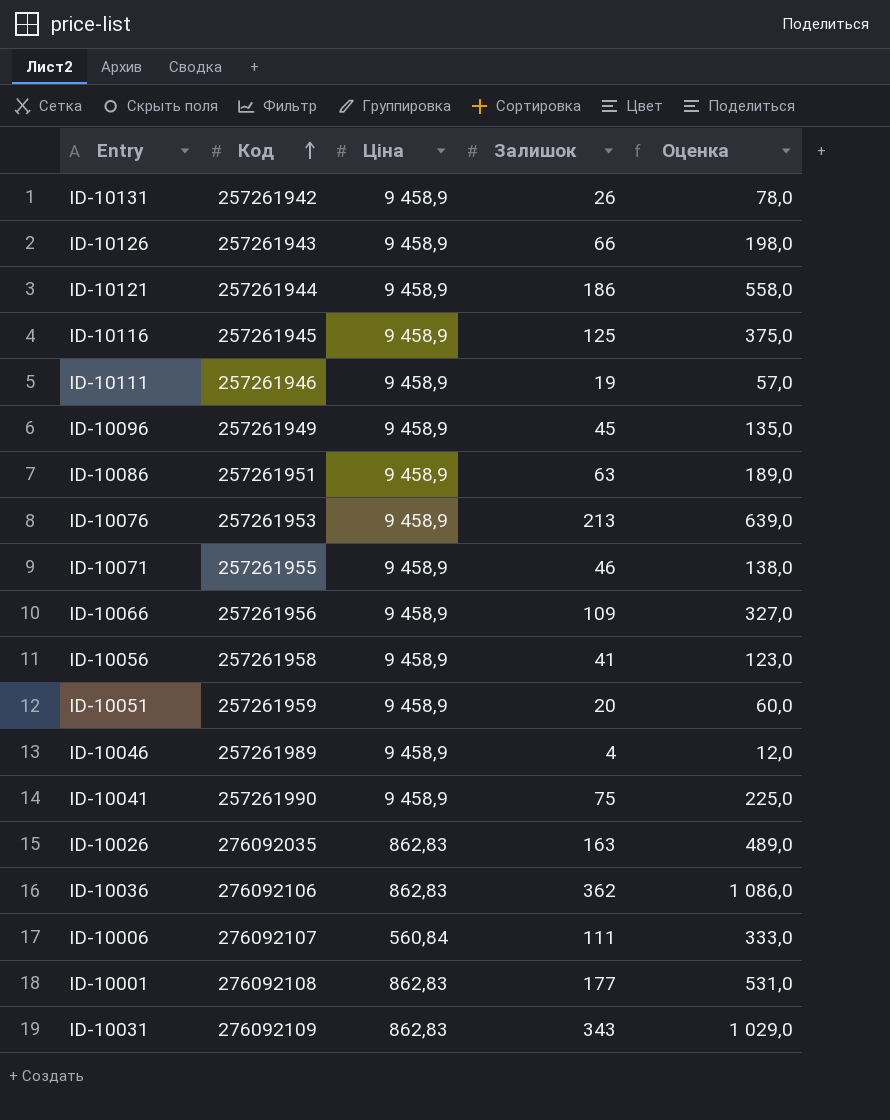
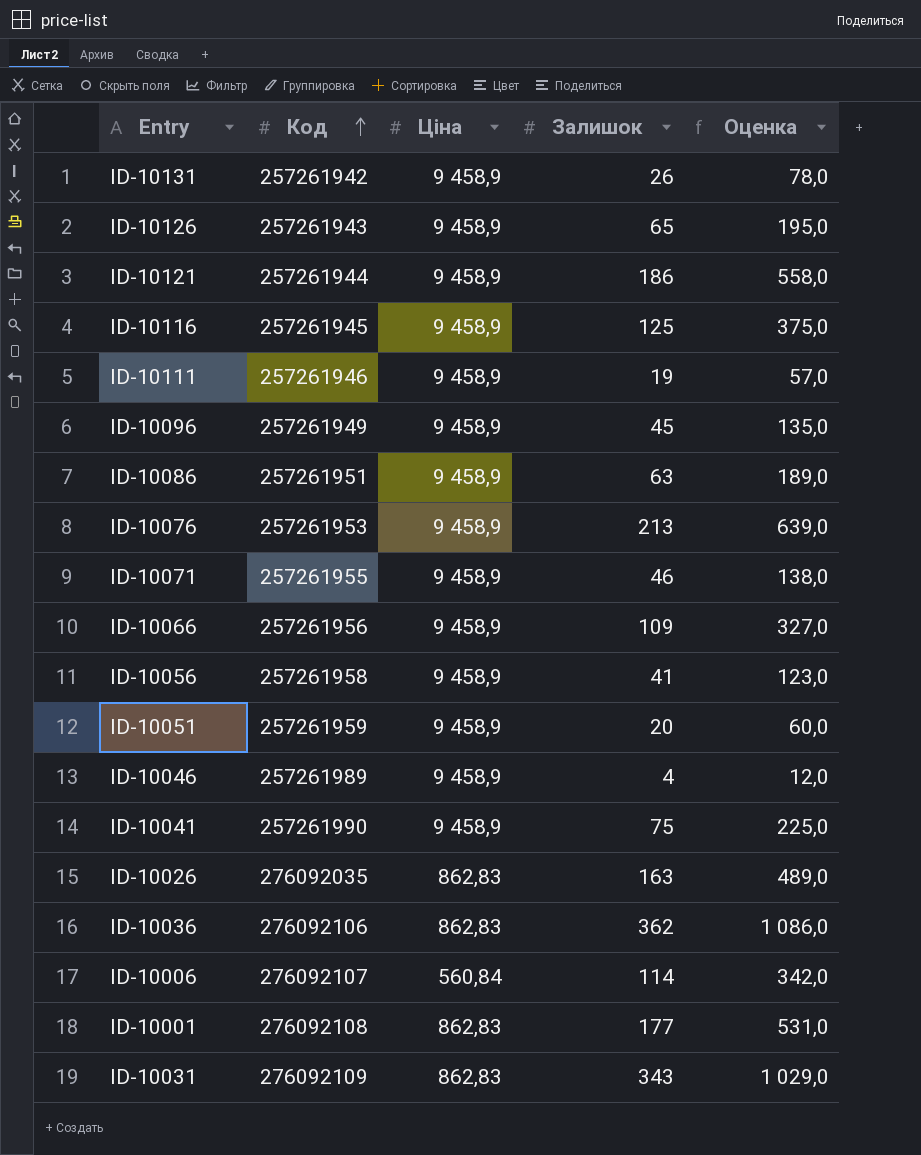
ID-10126 | Залишок: 66 -> 65
ID-10126 | Оценка: 198,0 -> 195,0
ID-10006 | Залишок: 111 -> 114
ID-10006 | Оценка: 333,0 -> 342,0

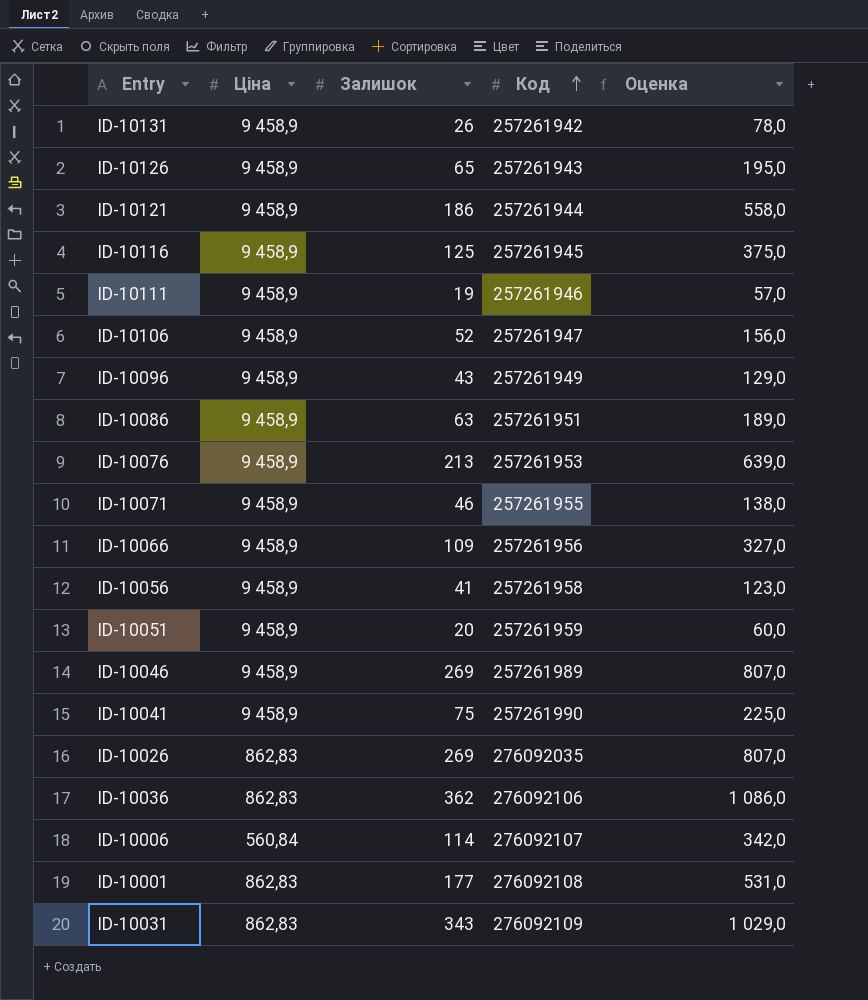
column Код | position: 2 -> 4
row ID-10106: none -> 9 458,9 | 52 | 257261947 | 156,0
ID-10096 | Залишок: 45 -> 43
ID-10096 | Оценка: 135,0 -> 129,0
ID-10046 | Залишок: 4 -> 269
ID-10046 | Оценка: 12,0 -> 807,0
ID-10026 | Залишок: 163 -> 269
ID-10026 | Оценка: 489,0 -> 807,0

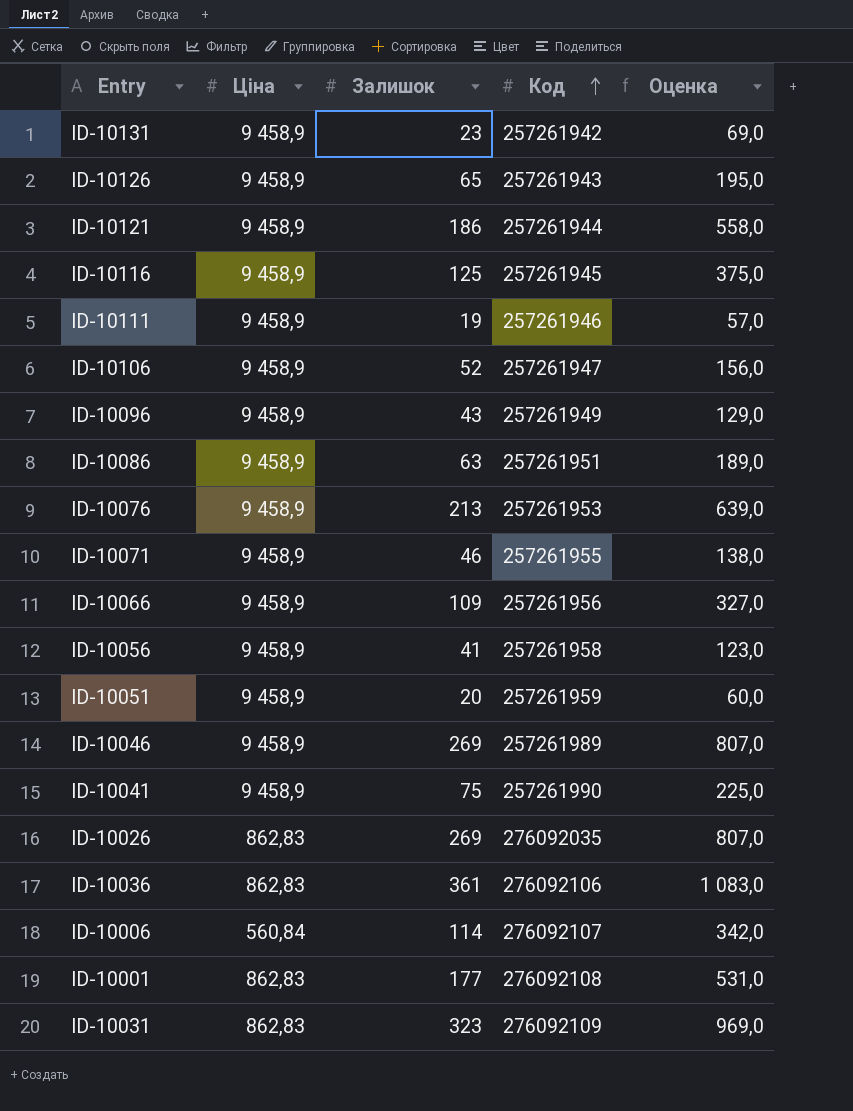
ID-10131 | Залишок: 26 -> 23
ID-10131 | Оценка: 78,0 -> 69,0
ID-10036 | Залишок: 362 -> 361
ID-10036 | Оценка: 1 086,0 -> 1 083,0
ID-10031 | Залишок: 343 -> 323
ID-10031 | Оценка: 1 029,0 -> 969,0

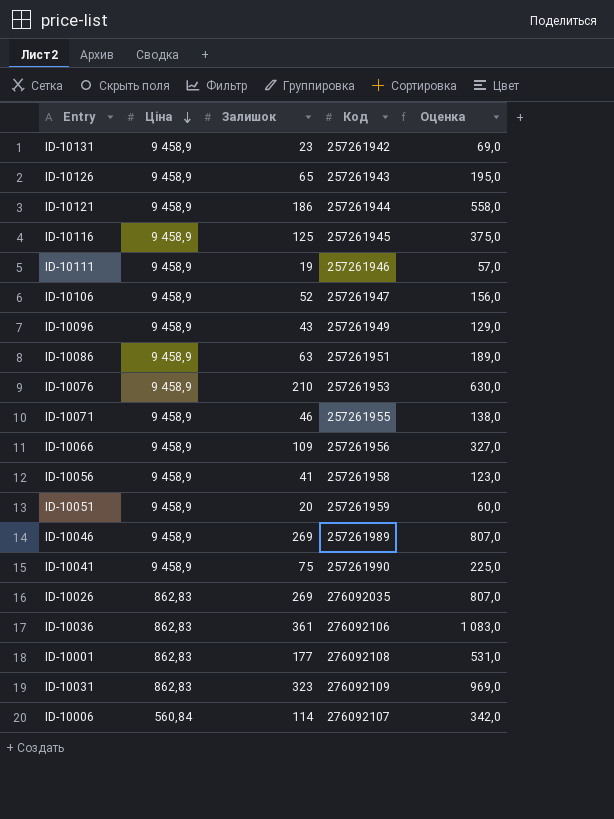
row order: Код ascending -> Ціна descending
ID-10076 | Залишок: 213 -> 210
ID-10076 | Оценка: 639,0 -> 630,0

